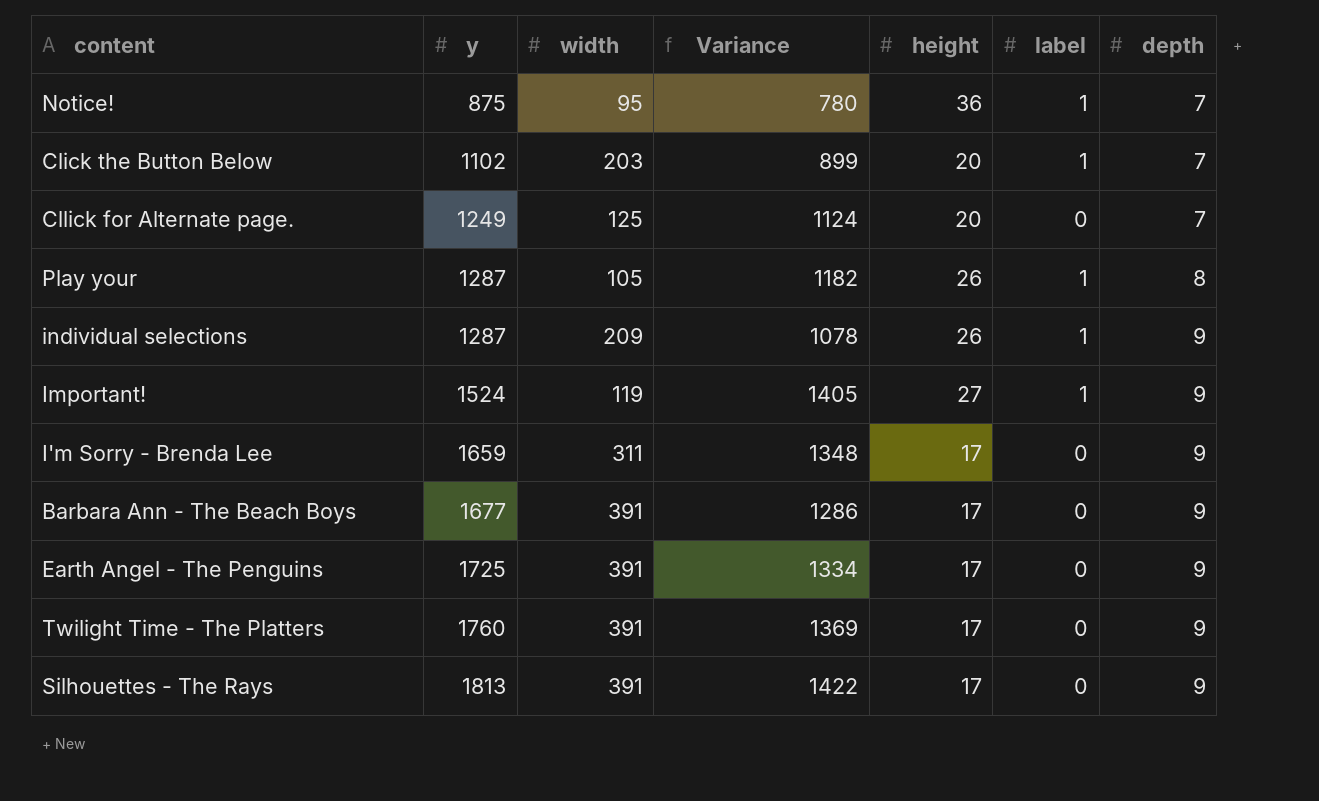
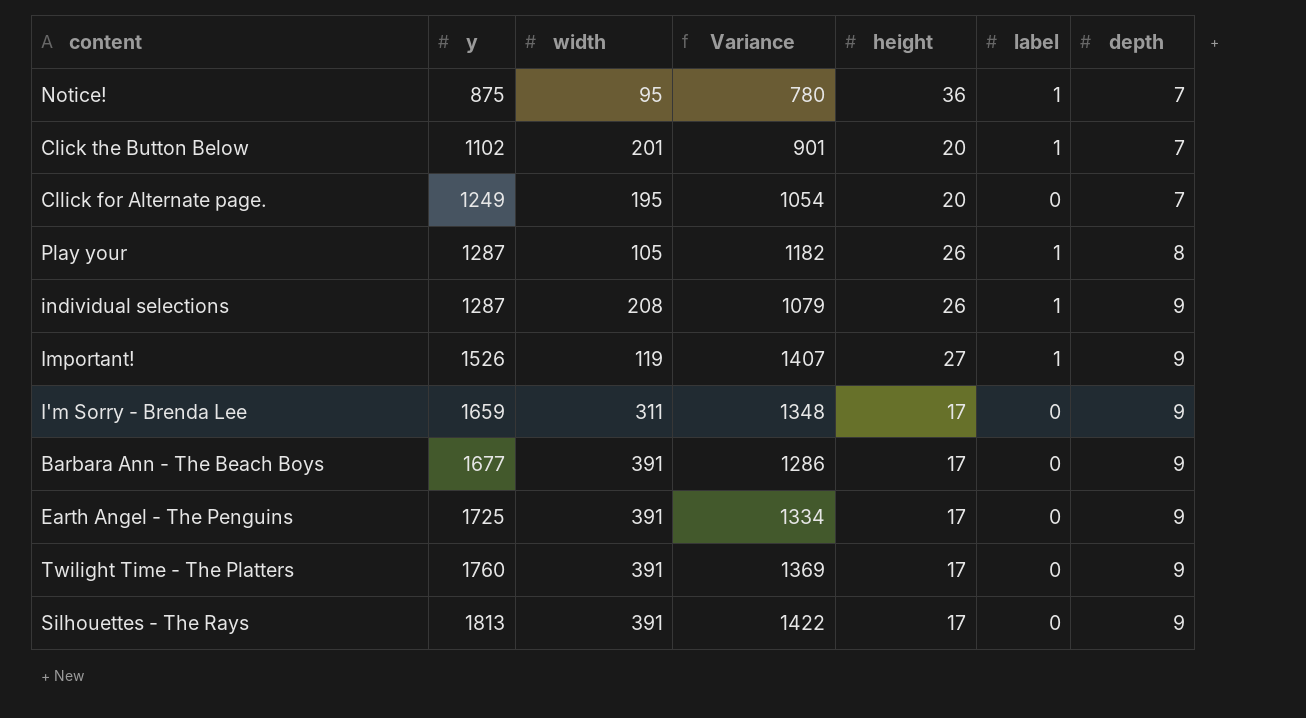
Click the Button Below | width: 203 -> 201
Click the Button Below | Variance: 899 -> 901
Cllick for Alternate page. | width: 125 -> 195
Cllick for Alternate page. | Variance: 1124 -> 1054
individual selections | width: 209 -> 208
individual selections | Variance: 1078 -> 1079
Important! | y: 1524 -> 1526
Important! | Variance: 1405 -> 1407

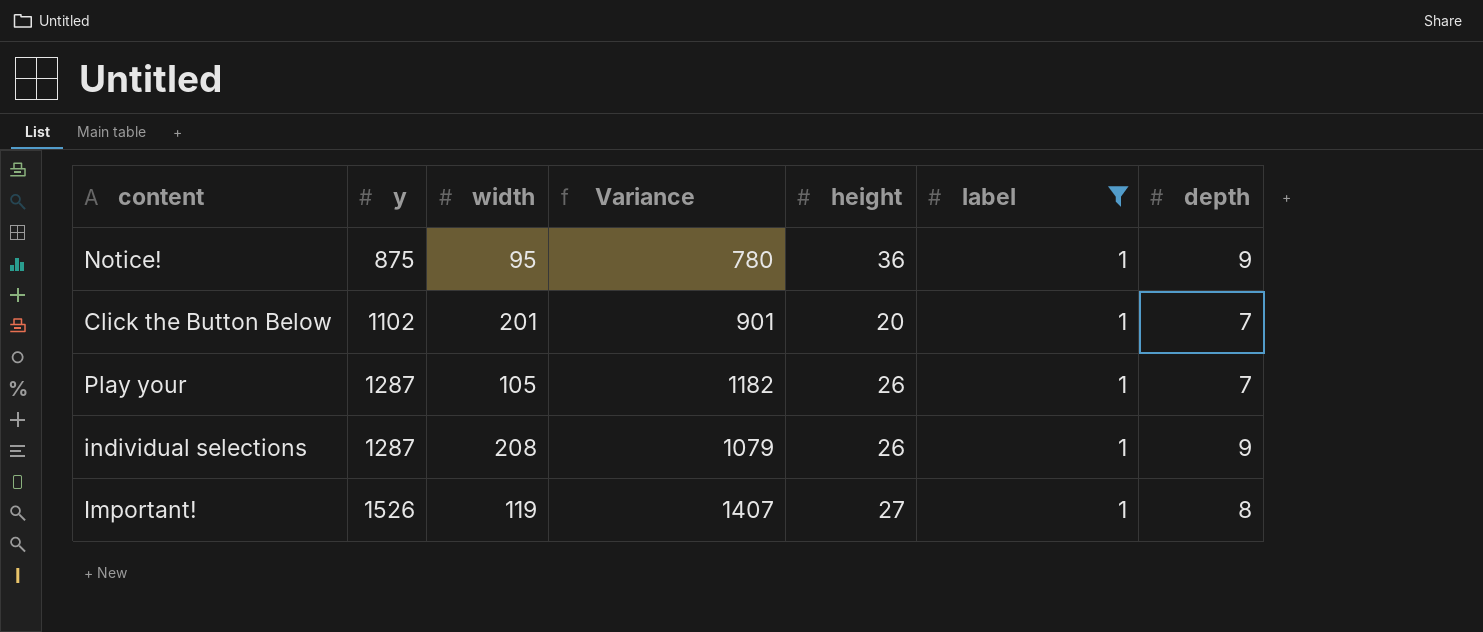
filter: none -> label = 1
Notice! | depth: 7 -> 9
Play your | depth: 8 -> 7
Important! | depth: 9 -> 8

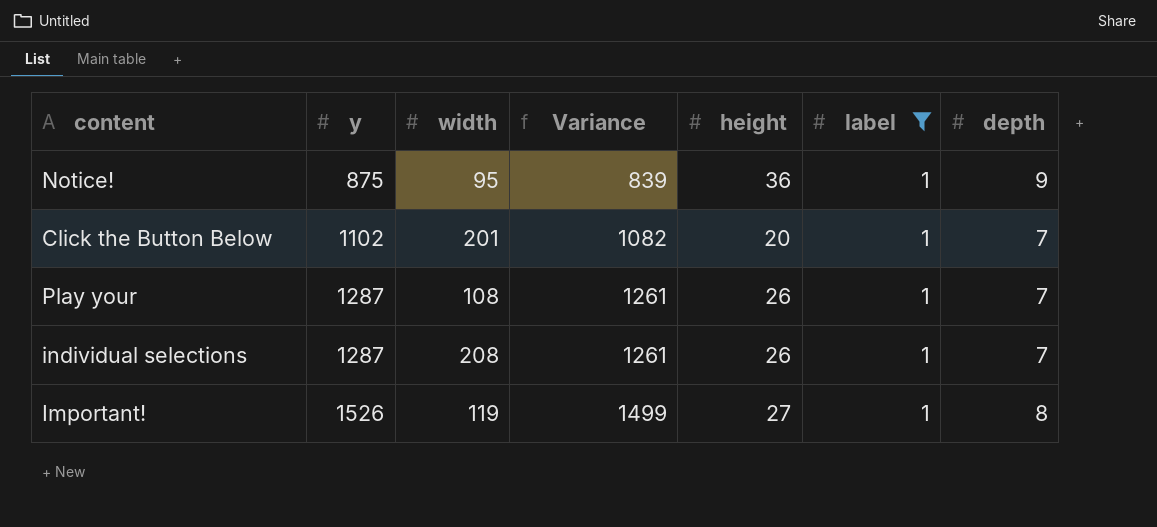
column Variance | formula: [y] - [width] -> [y] - [height]
Play your | width: 105 -> 108
individual selections | depth: 9 -> 7

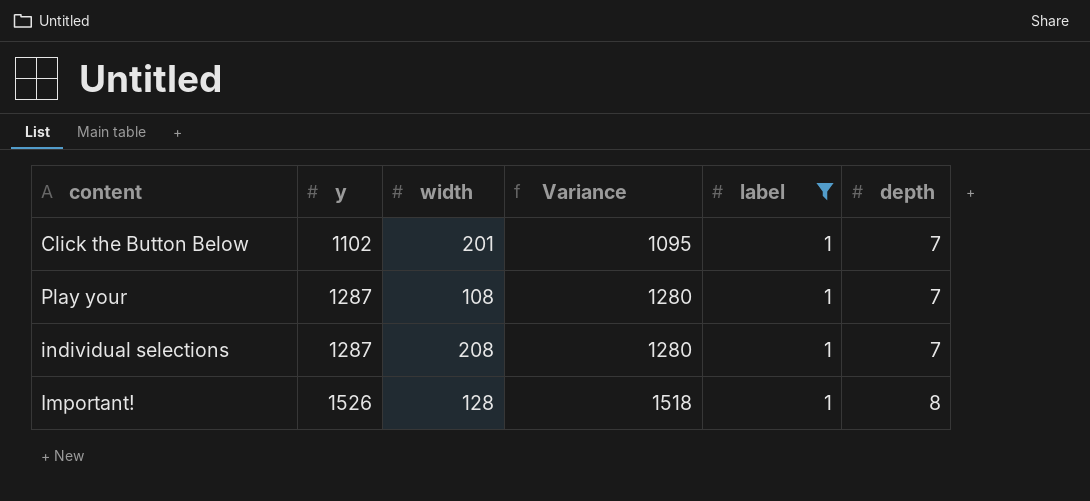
column height | position: 5 -> none
column Variance | formula: [y] - [height] -> [y] - [depth]
row Notice!: 875 | 95 | 839 | 36 | 1 | 9 -> none
Important! | width: 119 -> 128

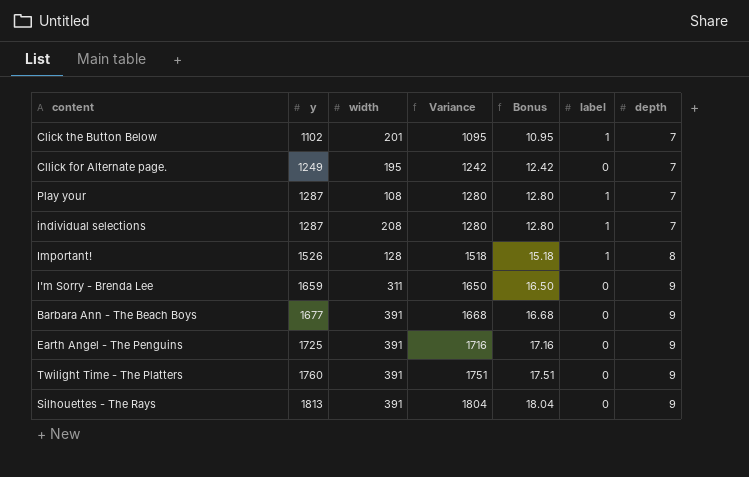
filter: label = 1 -> none
column Bonus | formula: none -> [Variance] * 0.01

